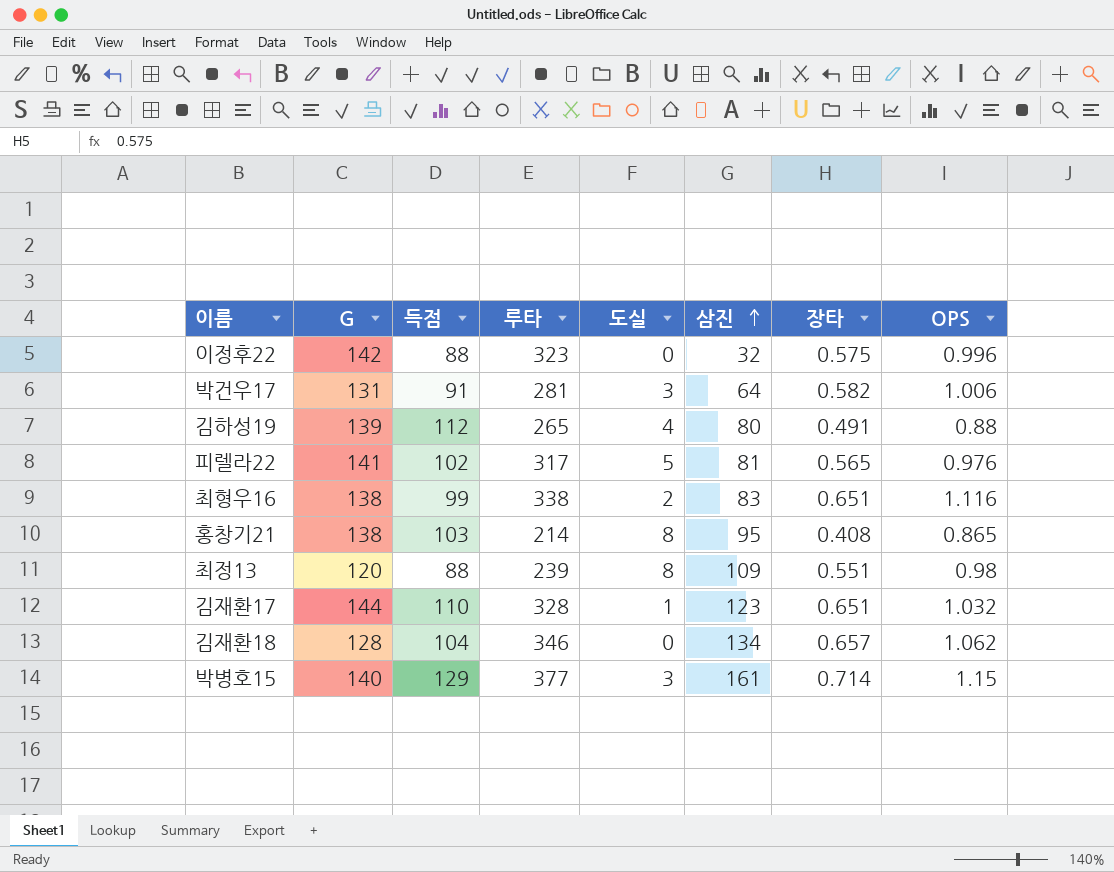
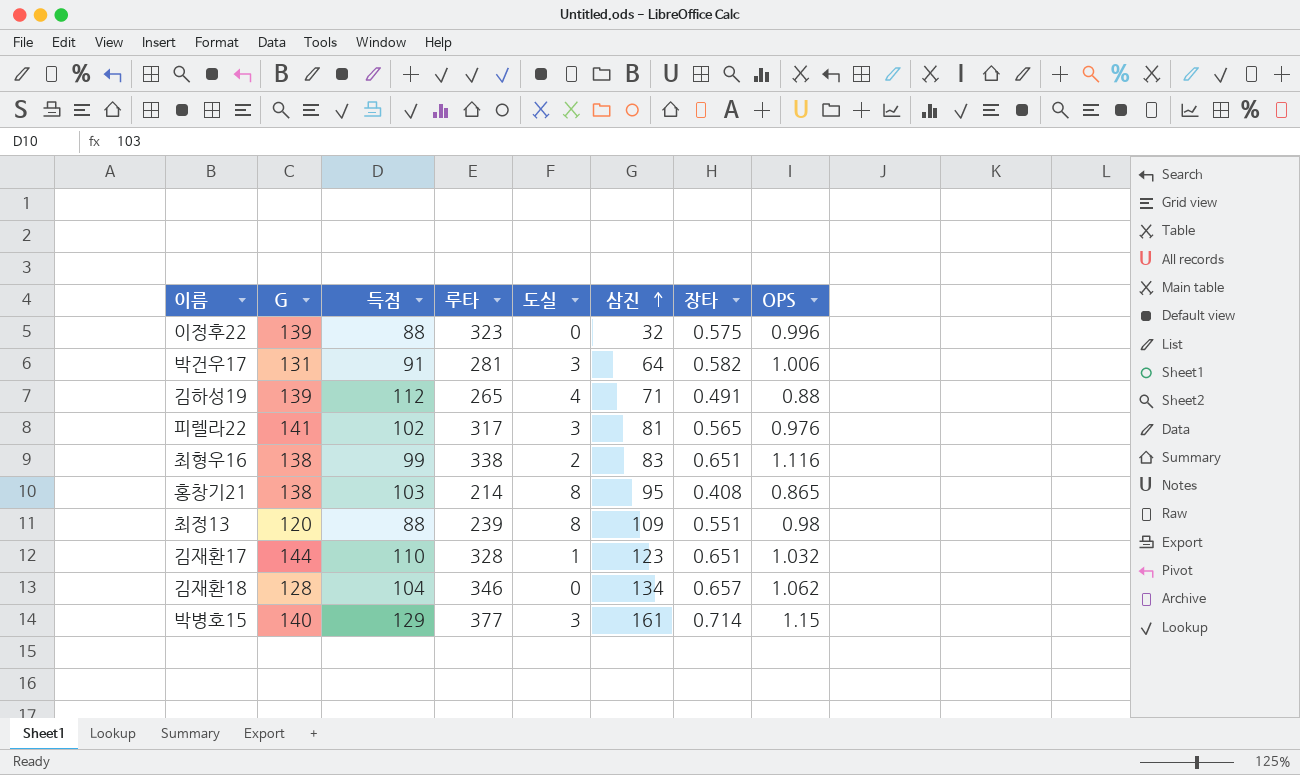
이정후22 | G: 142 -> 139
김하성19 | 삼진: 80 -> 71
피렐라22 | 도실: 5 -> 3

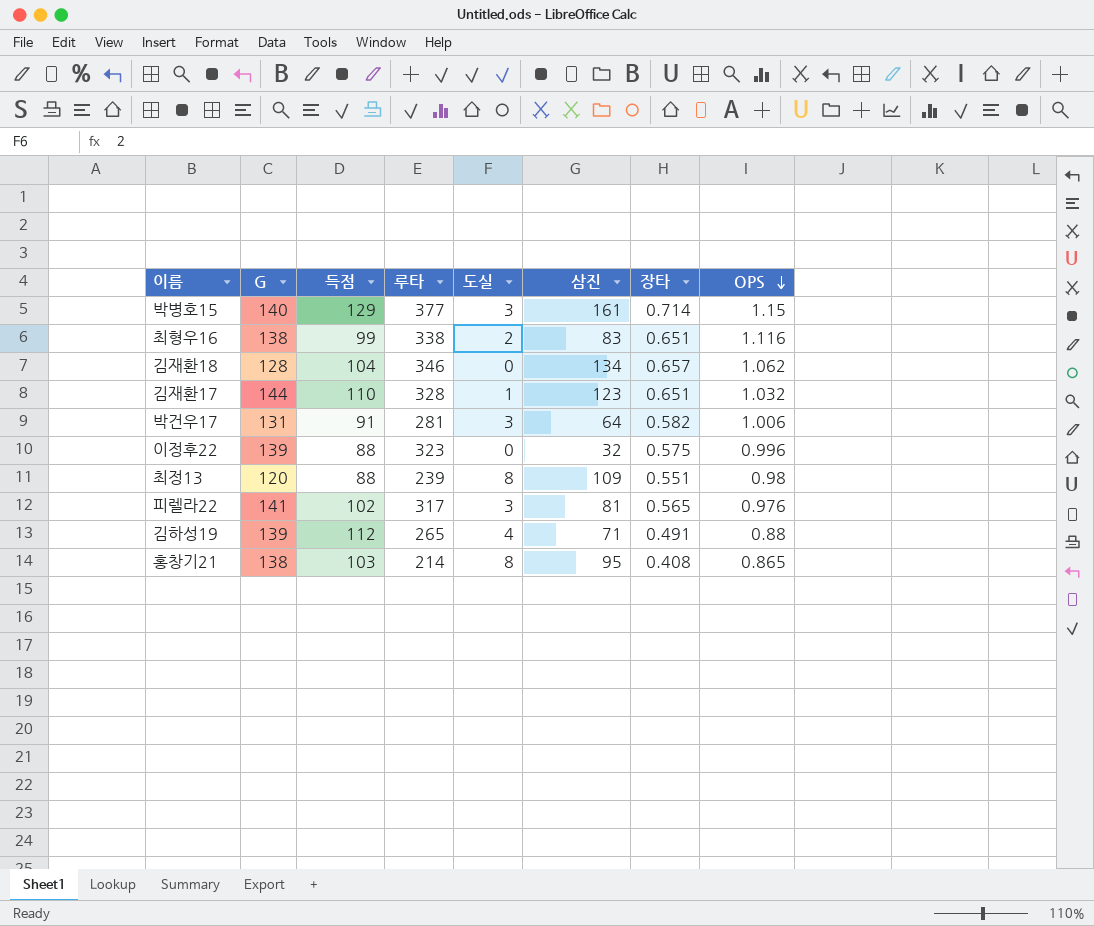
row order: 삼진 ascending -> OPS descending

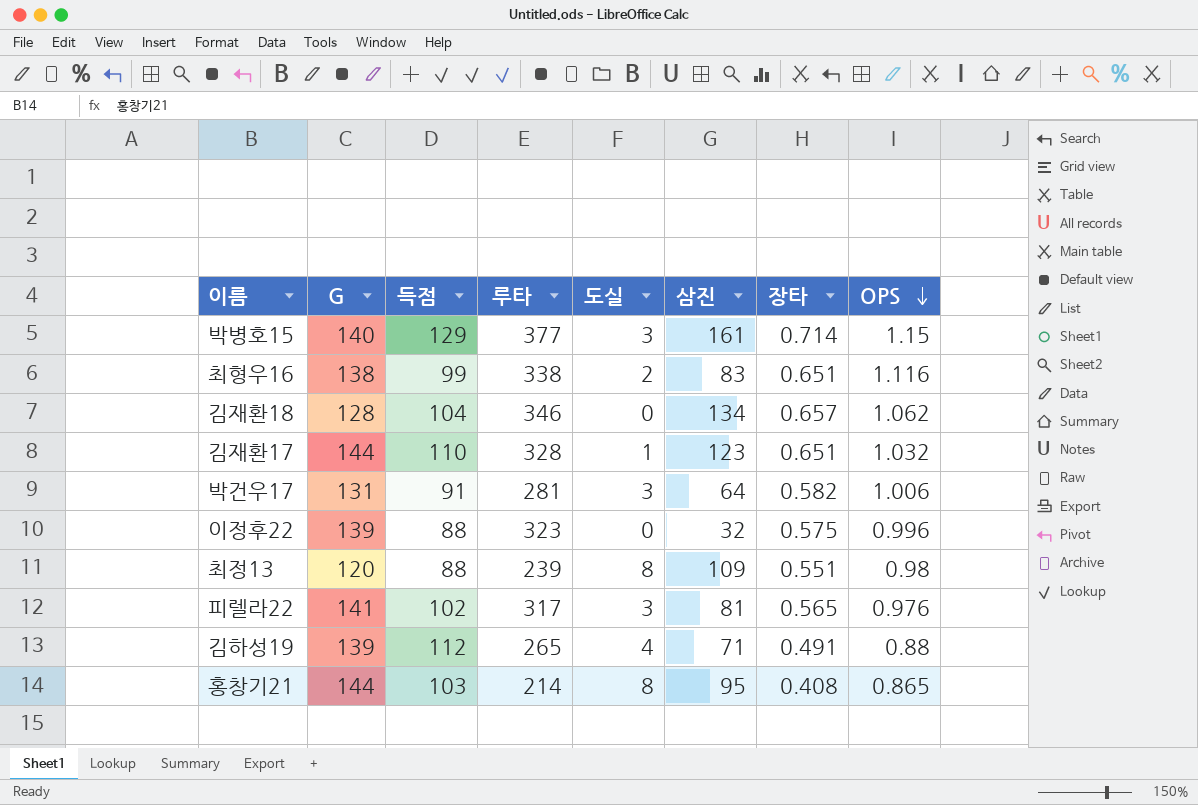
홍창기21 | G: 138 -> 144

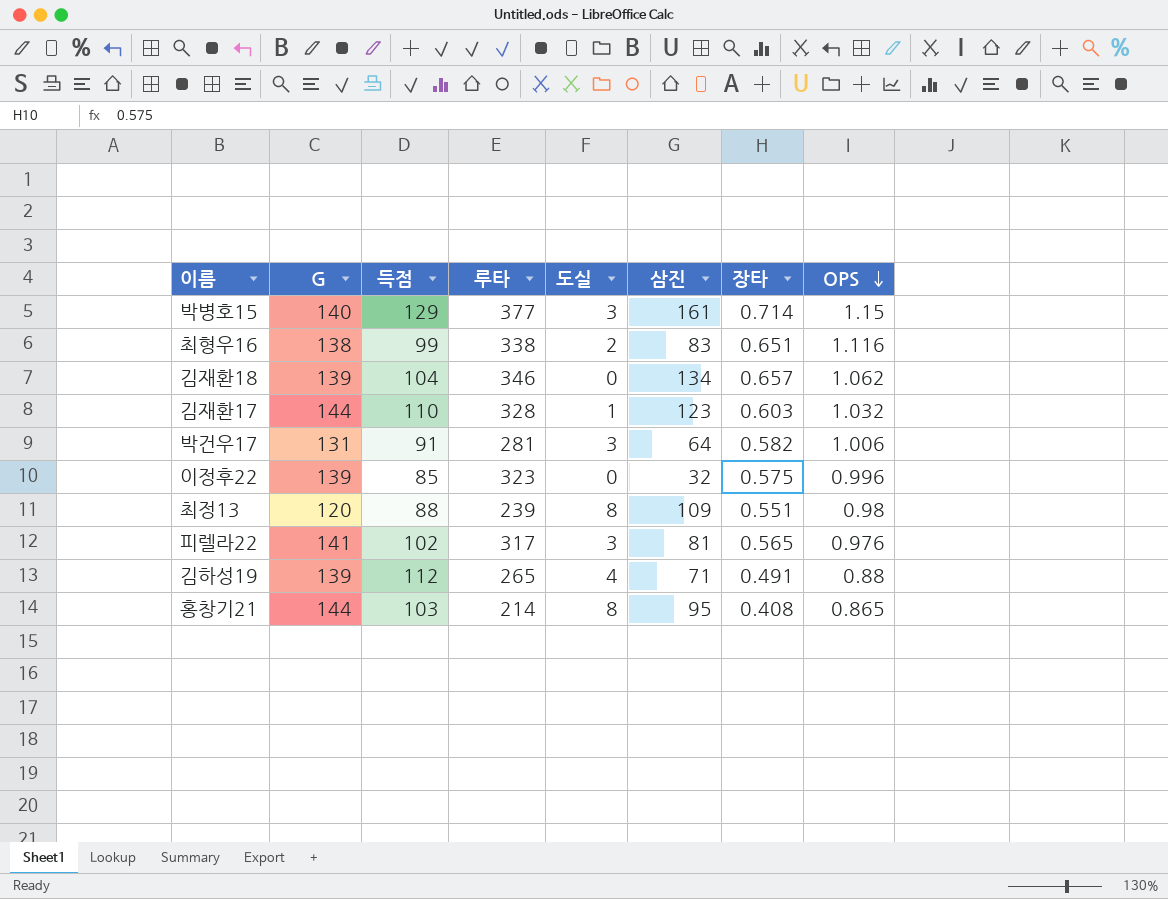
김재환18 | G: 128 -> 139
김재환17 | 장타: 0.651 -> 0.603
이정후22 | 득점: 88 -> 85

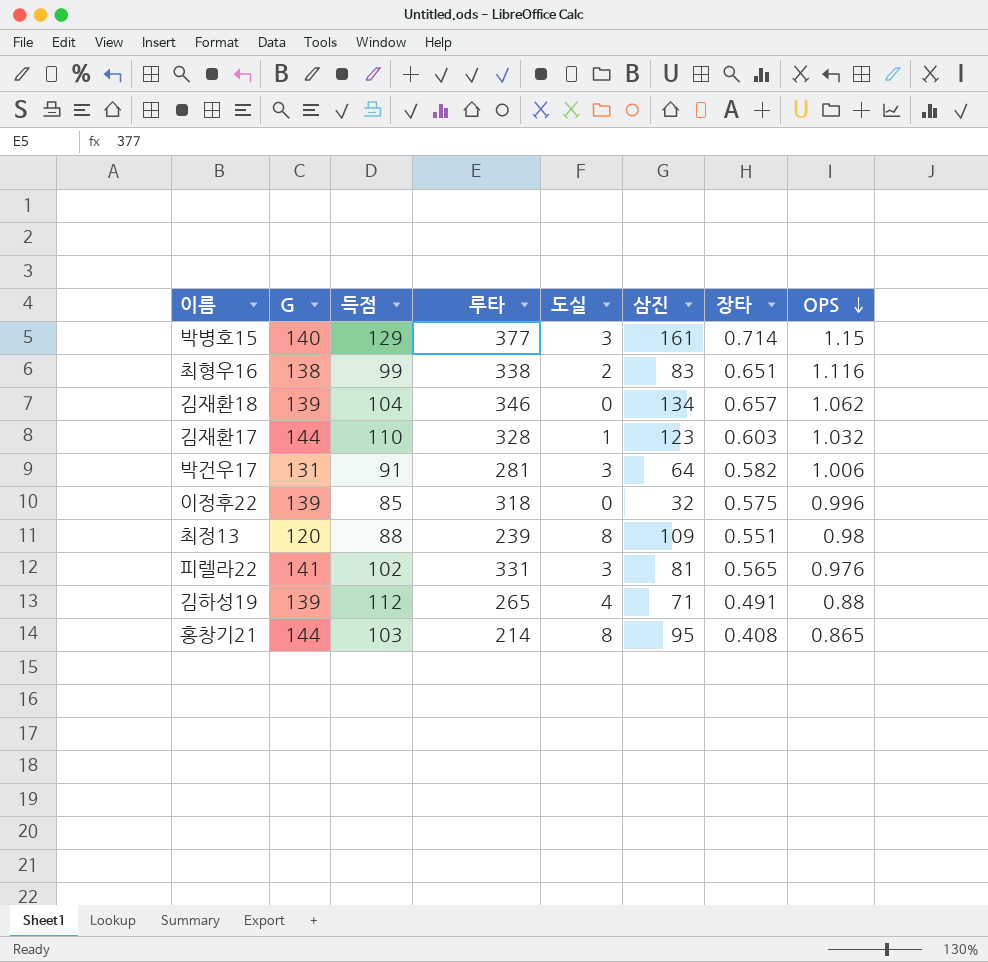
이정후22 | 루타: 323 -> 318
피렐라22 | 루타: 317 -> 331

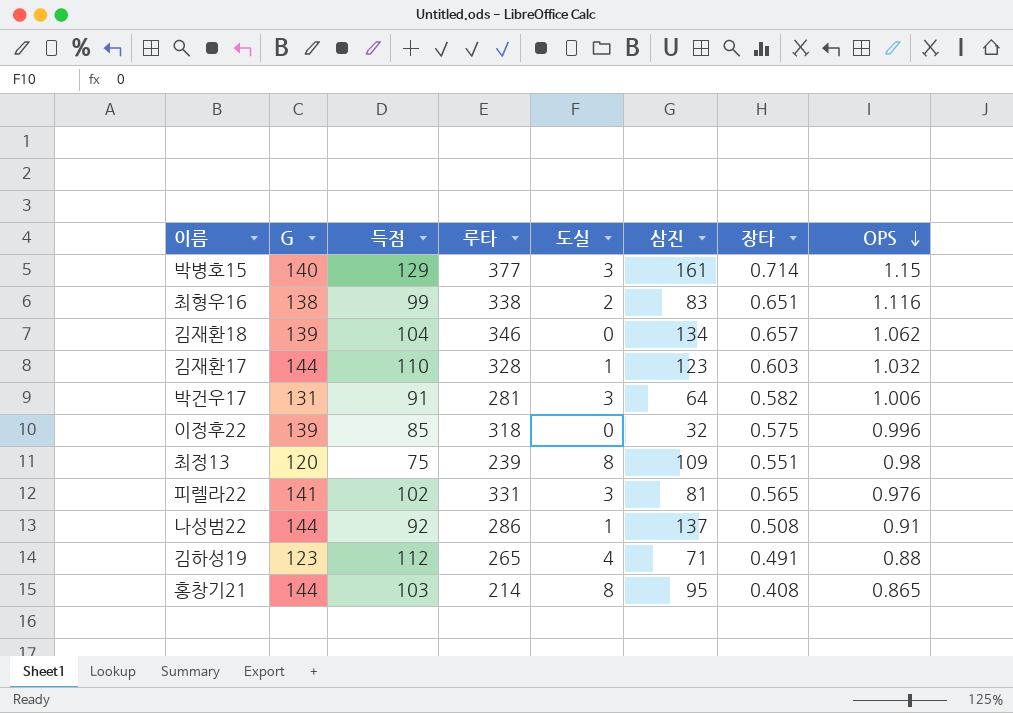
최정13 | 득점: 88 -> 75
row 나성범22: none -> 144 | 92 | 286 | 1 | 137 | 0.508 | 0.91
김하성19 | G: 139 -> 123

